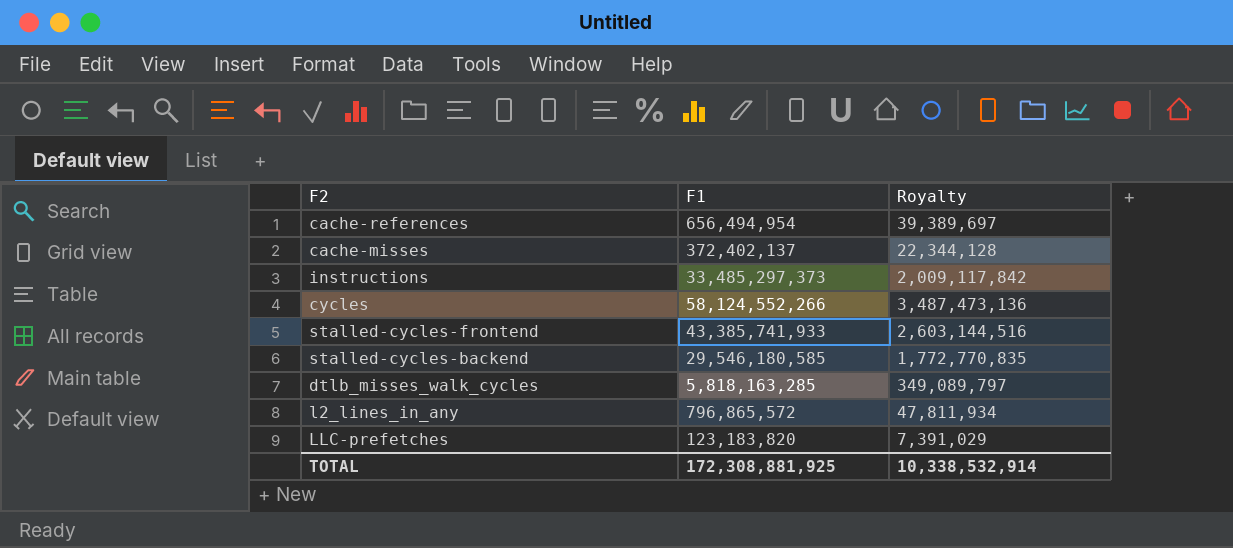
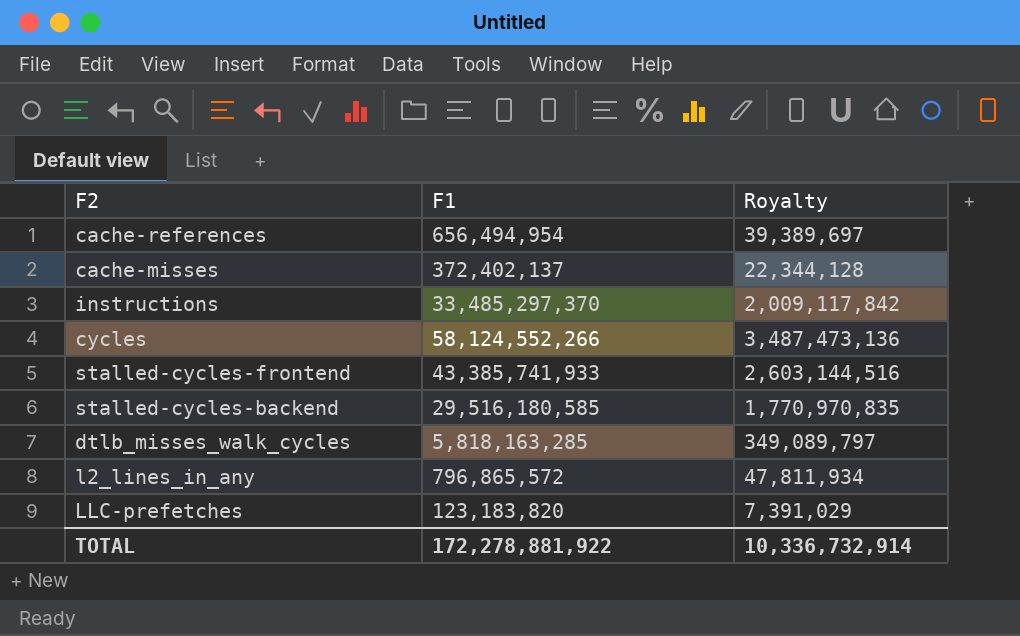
instructions | F1: 33,485,297,373 -> 33,485,297,370
stalled-cycles-backend | F1: 29,546,180,585 -> 29,516,180,585
stalled-cycles-backend | Royalty: 1,772,770,835 -> 1,770,970,835
TOTAL | F1: 172,308,881,925 -> 172,278,881,922
TOTAL | Royalty: 10,338,532,914 -> 10,336,732,914

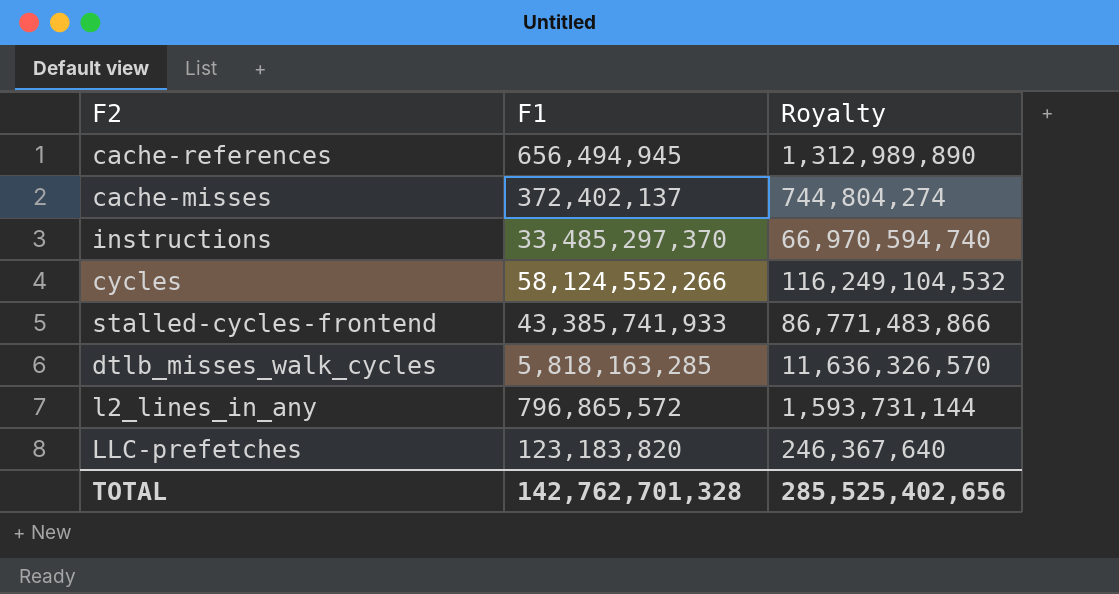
column Royalty | formula: [F1] * 0.06 -> [F1] * 2
row stalled-cycles-backend: 29,516,180,585 | 1,770,970,835 -> none
cache-references | F1: 656,494,954 -> 656,494,945
TOTAL | F1: 172,278,881,922 -> 142,762,701,328
TOTAL | Royalty: 10,336,732,914 -> 285,525,402,656

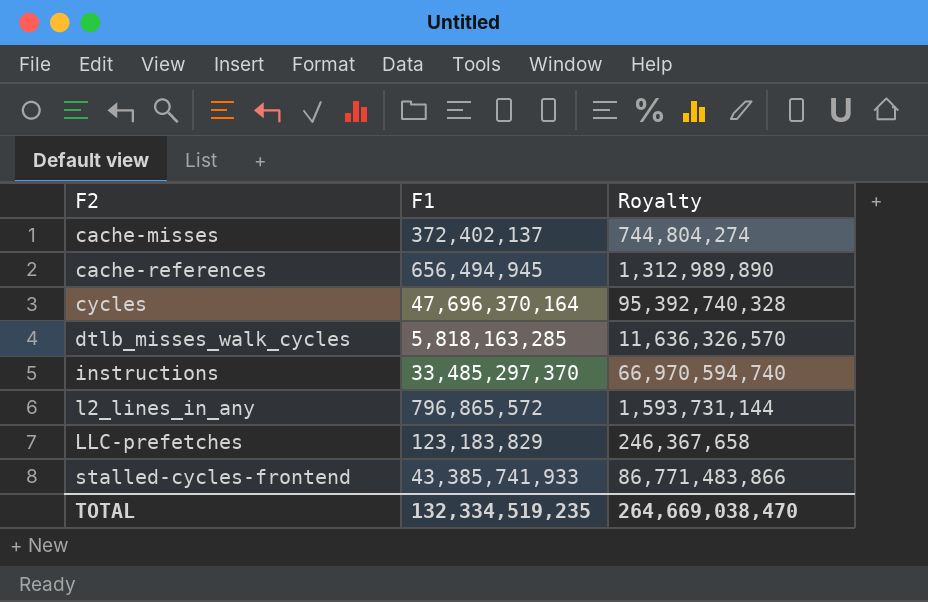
row order: none -> F2 ascending
cycles | F1: 58,124,552,266 -> 47,696,370,164
cycles | Royalty: 116,249,104,532 -> 95,392,740,328
LLC-prefetches | F1: 123,183,820 -> 123,183,829
LLC-prefetches | Royalty: 246,367,640 -> 246,367,658
TOTAL | F1: 142,762,701,328 -> 132,334,519,235
TOTAL | Royalty: 285,525,402,656 -> 264,669,038,470

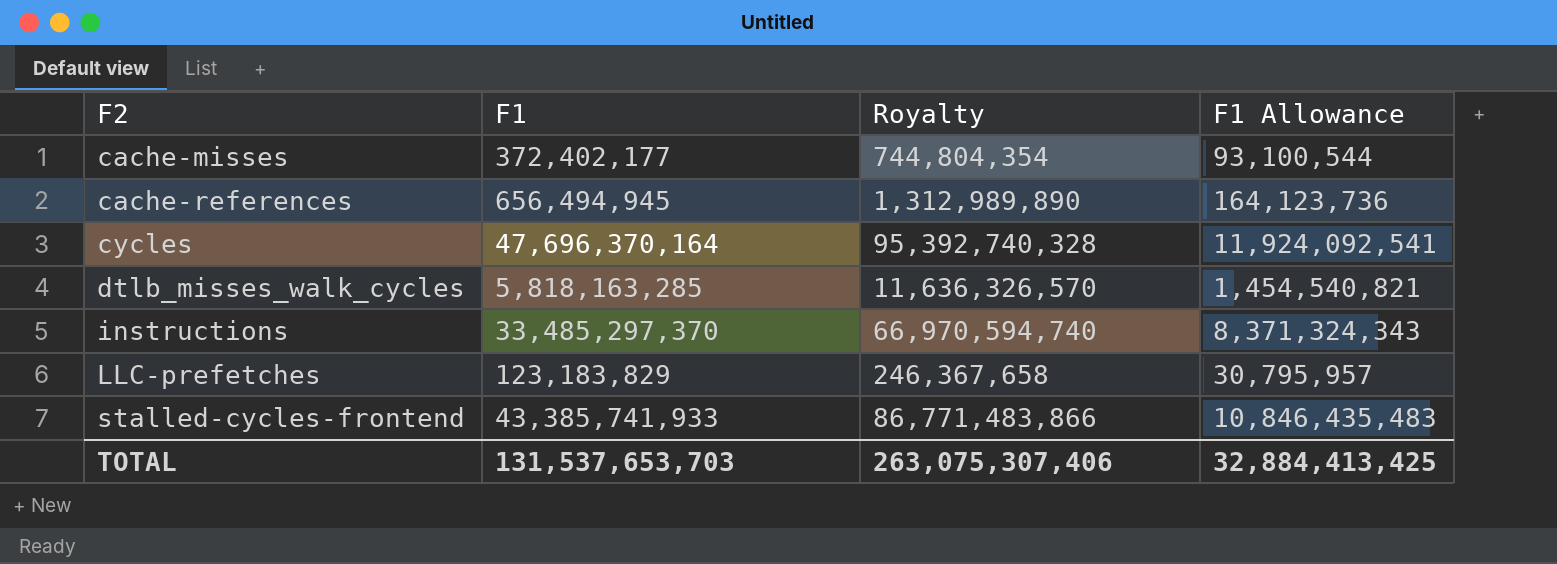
column F1 Allowance | formula: none -> [F1] * 0.25
row l2_lines_in_any: 796,865,572 | 1,593,731,144 -> none
cache-misses | F1: 372,402,137 -> 372,402,177
cache-misses | Royalty: 744,804,274 -> 744,804,354
TOTAL | F1: 132,334,519,235 -> 131,537,653,703
TOTAL | Royalty: 264,669,038,470 -> 263,075,307,406

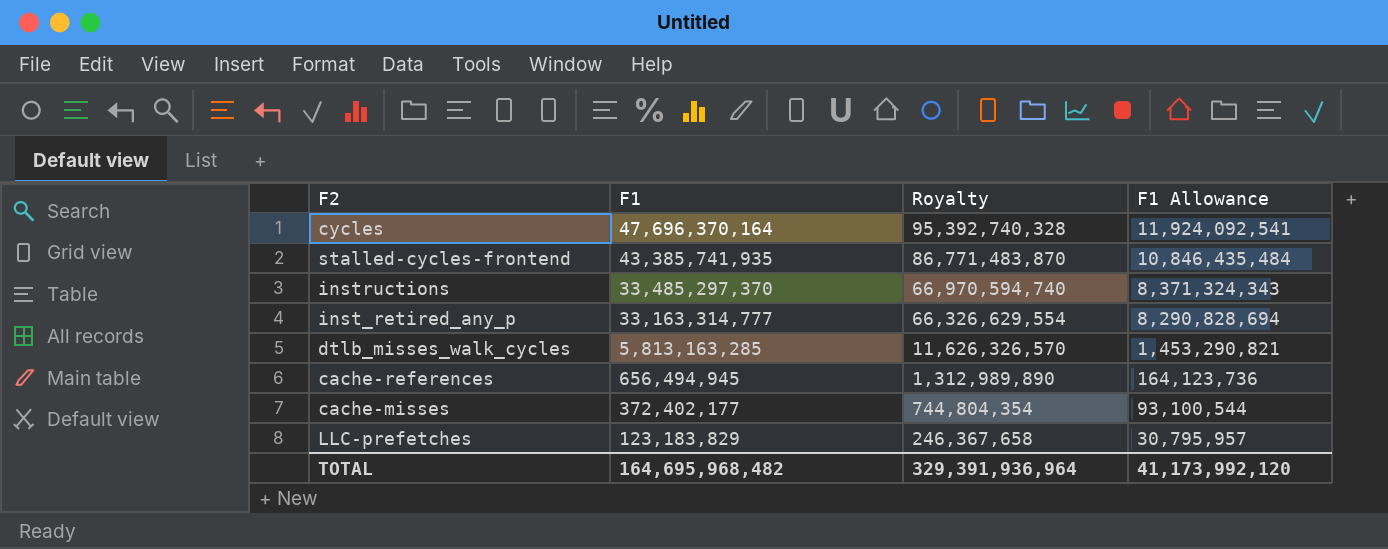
row order: F2 ascending -> F1 descending
stalled-cycles-frontend | F1: 43,385,741,933 -> 43,385,741,935
stalled-cycles-frontend | Royalty: 86,771,483,866 -> 86,771,483,870
stalled-cycles-frontend | F1 Allowance: 10,846,435,483 -> 10,846,435,484
row inst_retired_any_p: none -> 33,163,314,777 | 66,326,629,554 | 8,290,828,694
dtlb_misses_walk_cycles | F1: 5,818,163,285 -> 5,813,163,285
dtlb_misses_walk_cycles | Royalty: 11,636,326,570 -> 11,626,326,570
dtlb_misses_walk_cycles | F1 Allowance: 1,454,540,821 -> 1,453,290,821
TOTAL | F1: 131,537,653,703 -> 164,695,968,482
TOTAL | Royalty: 263,075,307,406 -> 329,391,936,964
TOTAL | F1 Allowance: 32,884,413,425 -> 41,173,992,120

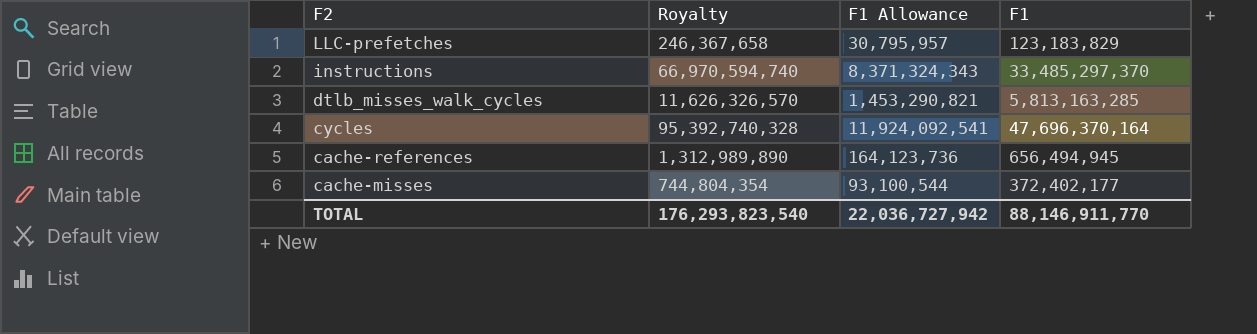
row order: F1 descending -> F2 descending
column F1 | position: 2 -> 4
row stalled-cycles-frontend: 43,385,741,935 | 86,771,483,870 | 10,846,435,484 -> none
row inst_retired_any_p: 33,163,314,777 | 66,326,629,554 | 8,290,828,694 -> none
TOTAL | Royalty: 329,391,936,964 -> 176,293,823,540
TOTAL | F1 Allowance: 41,173,992,120 -> 22,036,727,942
TOTAL | F1: 164,695,968,482 -> 88,146,911,770

